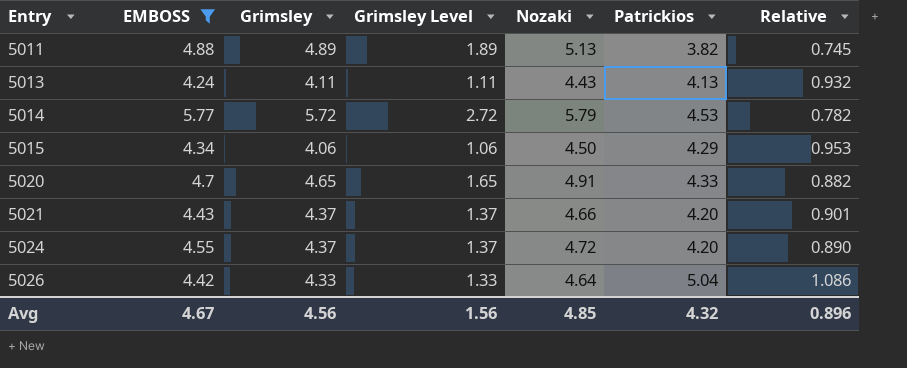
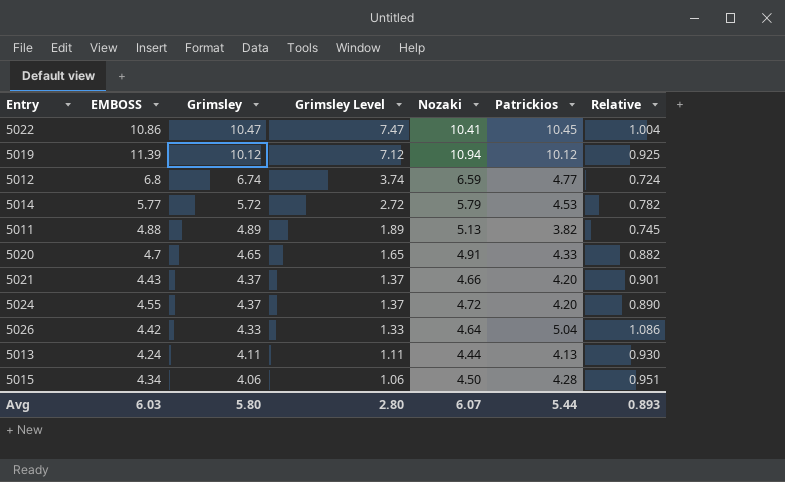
filter: EMBOSS <= 5.77 -> none
row order: Entry ascending -> Grimsley descending
5013 | Nozaki: 4.43 -> 4.44
5013 | Relative: 0.932 -> 0.930
5015 | Patrickios: 4.29 -> 4.28
5015 | Relative: 0.953 -> 0.951
Avg | EMBOSS: 4.67 -> 6.03
Avg | Grimsley: 4.56 -> 5.80
Avg | Grimsley Level: 1.56 -> 2.80
Avg | Nozaki: 4.85 -> 6.07
Avg | Patrickios: 4.32 -> 5.44
Avg | Relative: 0.896 -> 0.893

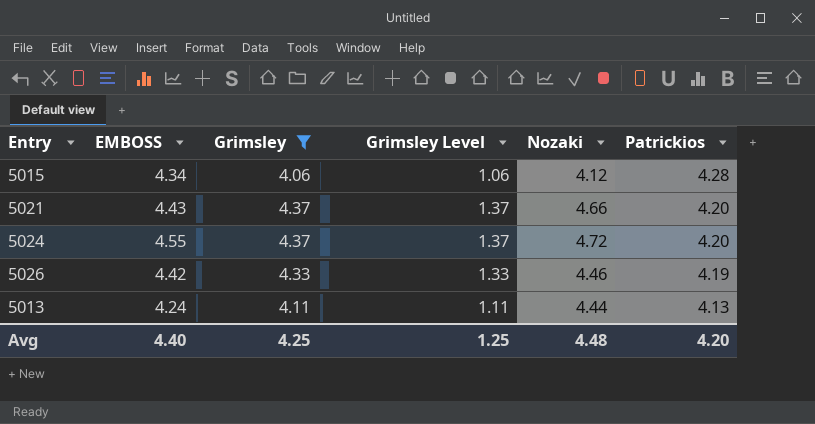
filter: none -> Grimsley <= 4.37
row order: Grimsley descending -> Patrickios descending
column Relative | formula: [Patrickios] / [Nozaki] -> none
5015 | Nozaki: 4.50 -> 4.12
5026 | Nozaki: 4.64 -> 4.46
5026 | Patrickios: 5.04 -> 4.19
Avg | EMBOSS: 6.03 -> 4.40
Avg | Grimsley: 5.80 -> 4.25
Avg | Grimsley Level: 2.80 -> 1.25
Avg | Nozaki: 6.07 -> 4.48
Avg | Patrickios: 5.44 -> 4.20

